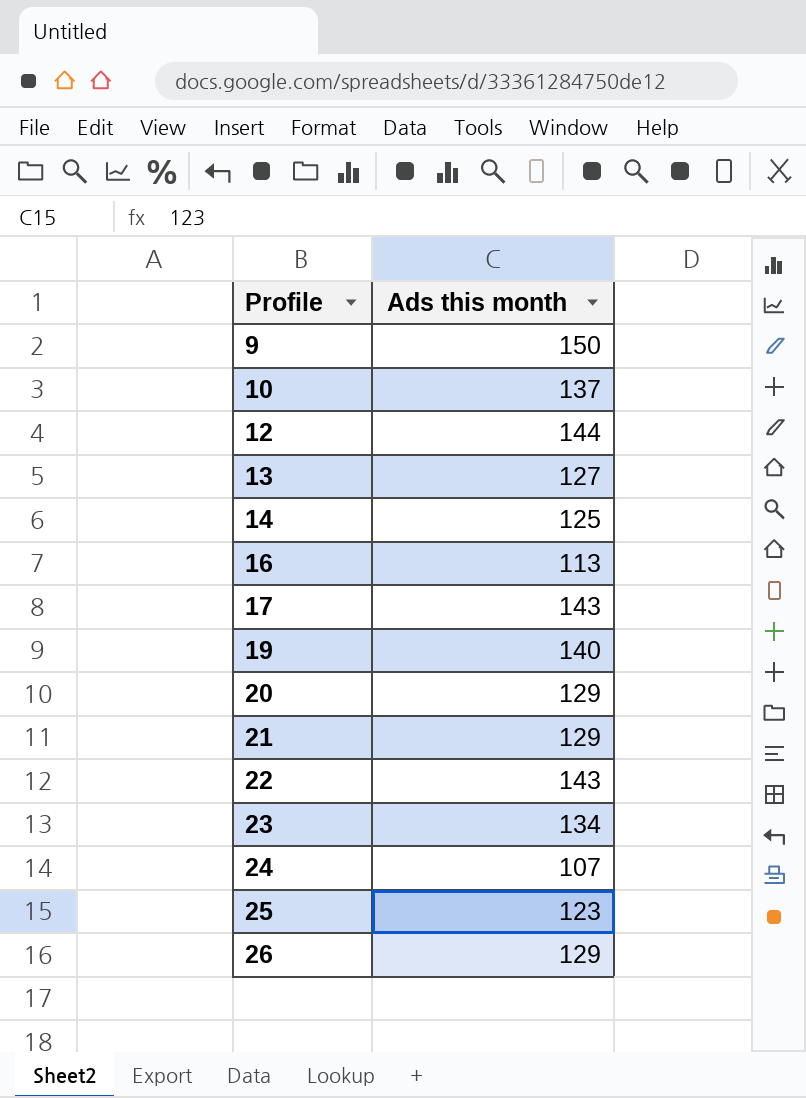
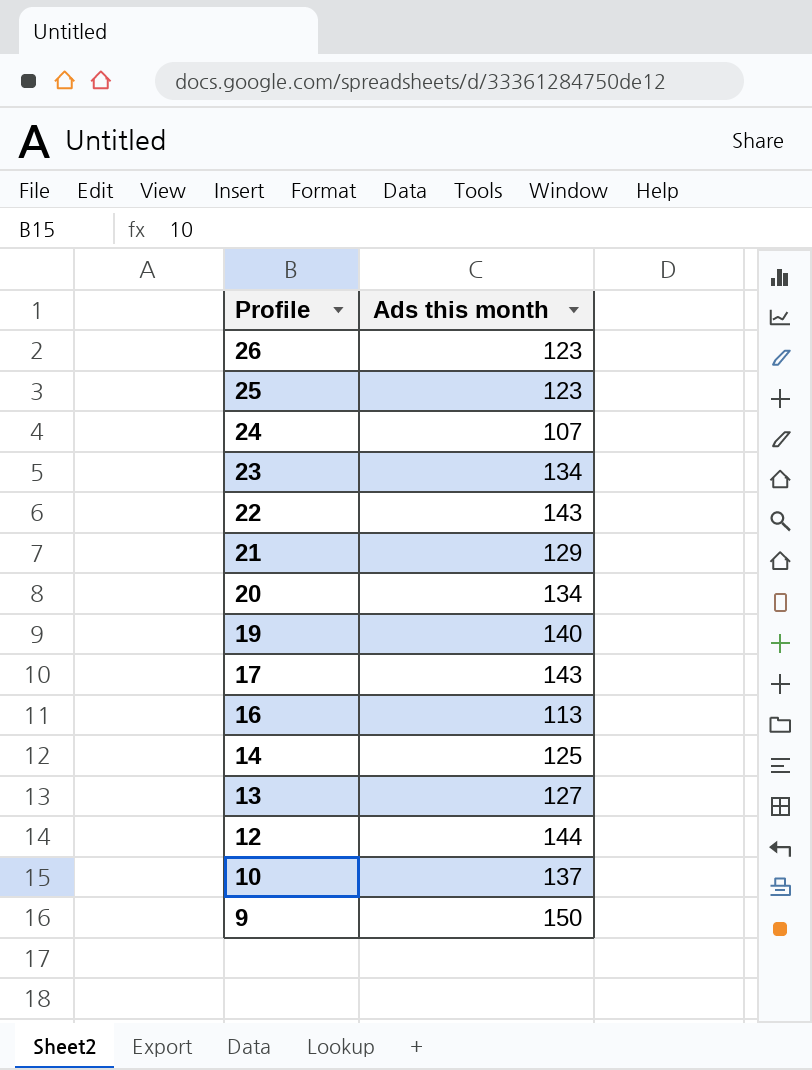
row order: Profile ascending -> Profile descending
26 | Ads this month: 129 -> 123
20 | Ads this month: 129 -> 134

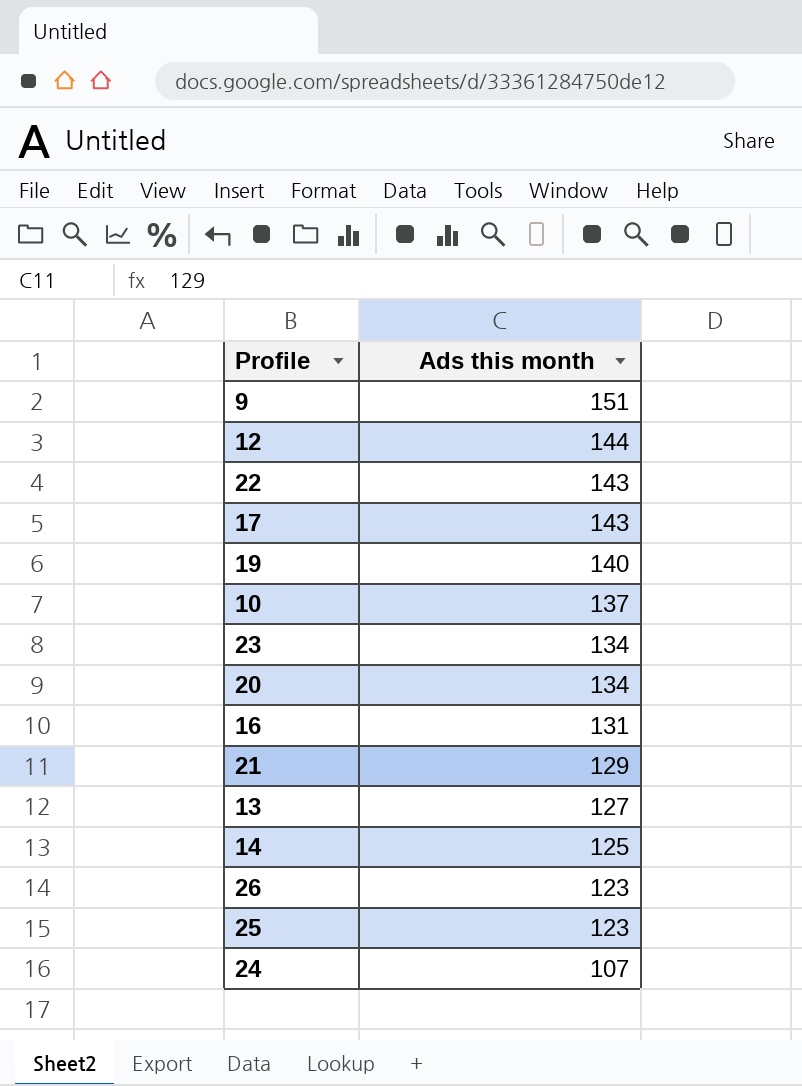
row order: Profile descending -> Ads this month descending
9 | Ads this month: 150 -> 151
16 | Ads this month: 113 -> 131

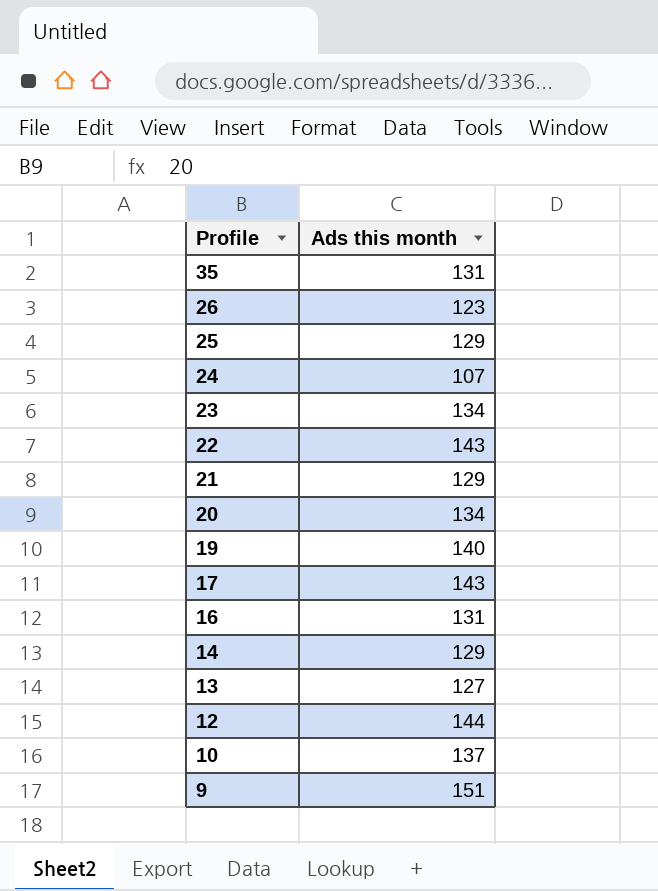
row order: Ads this month descending -> Profile descending
row 35: none -> 131
25 | Ads this month: 123 -> 129
14 | Ads this month: 125 -> 129

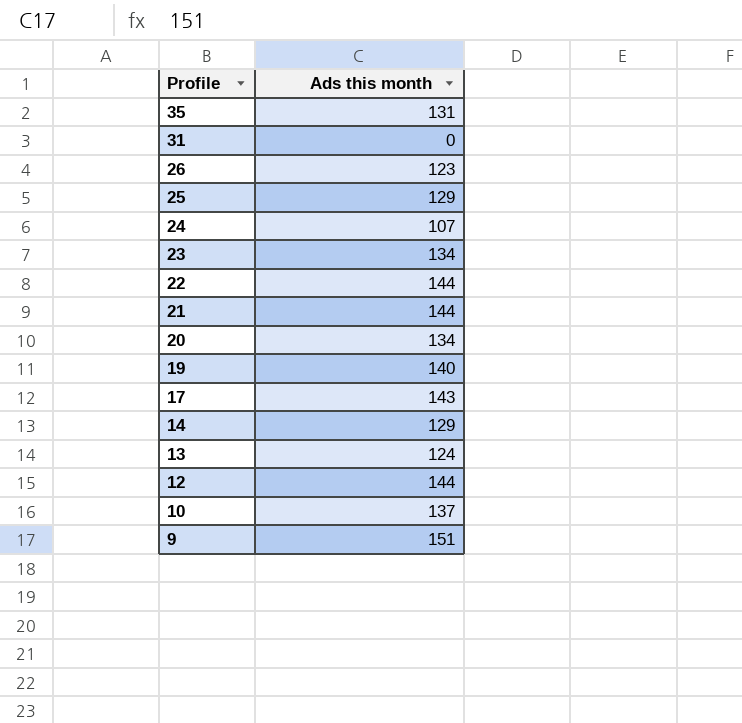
row 16: 131 -> none
row 31: none -> 0
22 | Ads this month: 143 -> 144
21 | Ads this month: 129 -> 144
13 | Ads this month: 127 -> 124

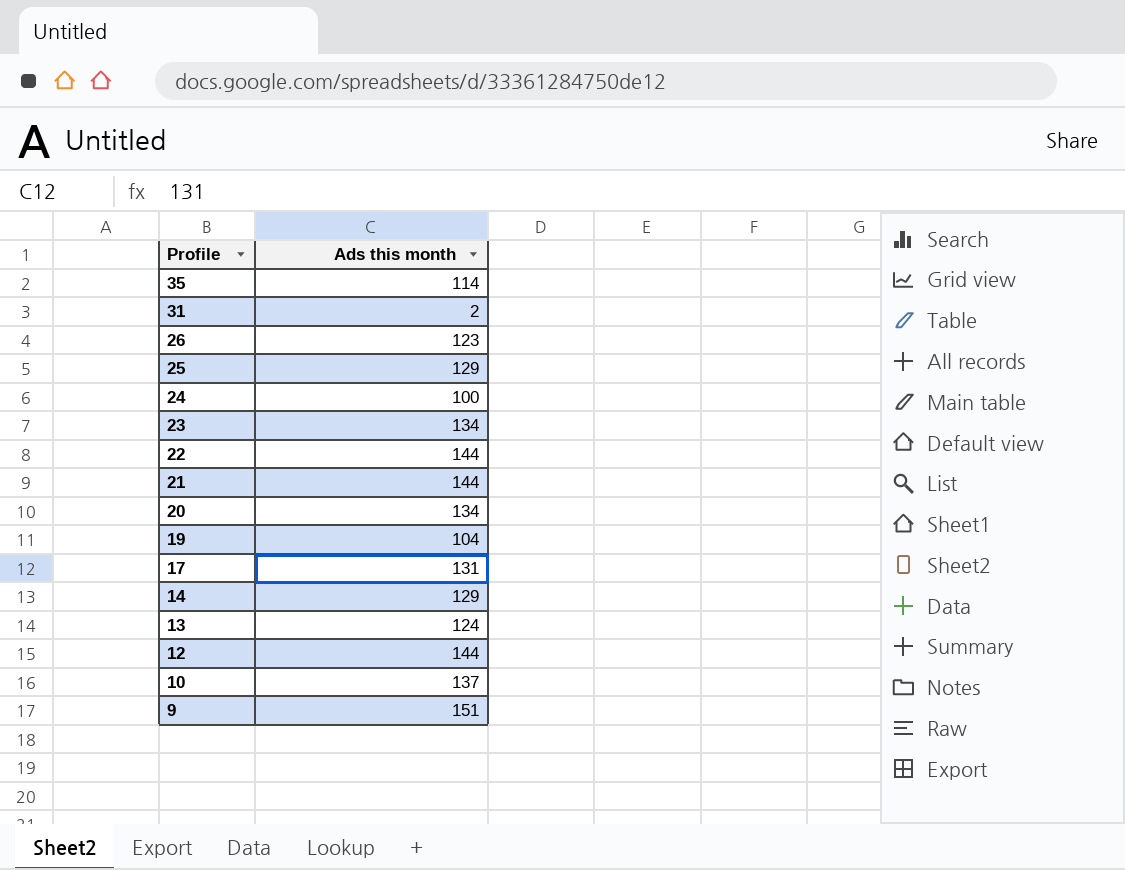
35 | Ads this month: 131 -> 114
31 | Ads this month: 0 -> 2
24 | Ads this month: 107 -> 100
19 | Ads this month: 140 -> 104
17 | Ads this month: 143 -> 131

